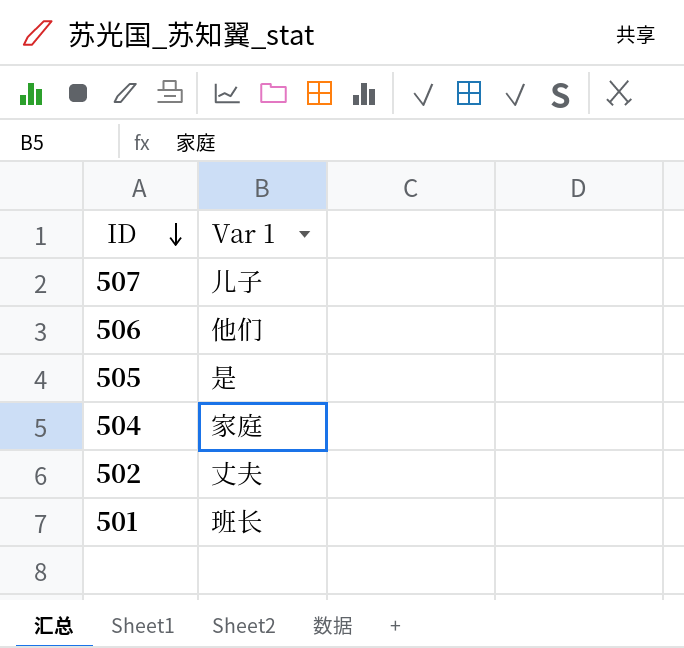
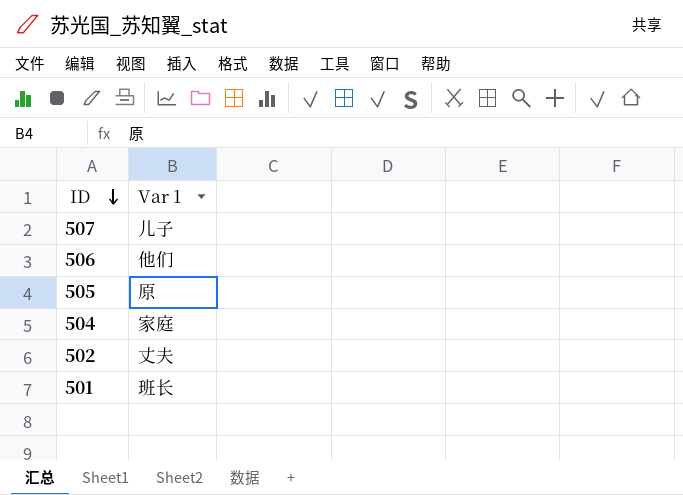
505 | Var 1: 是 -> 原

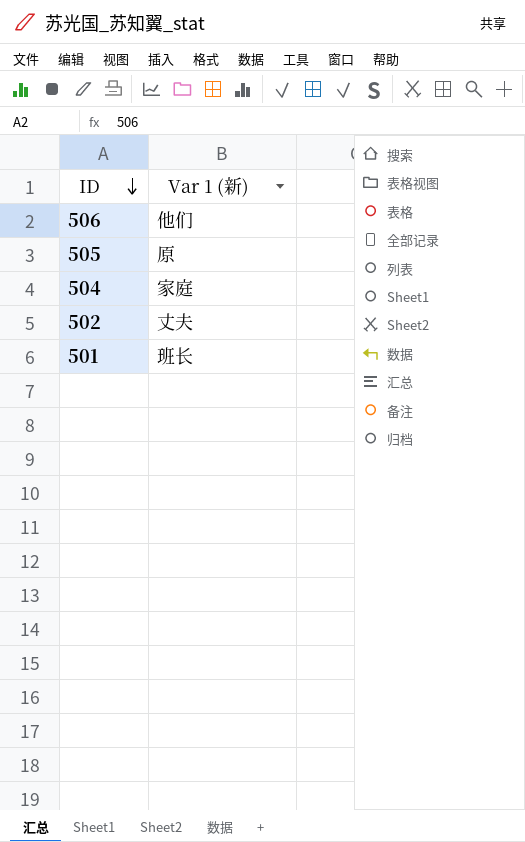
column name: Var 1 -> Var 1 (新)
row 507: 儿子 -> none

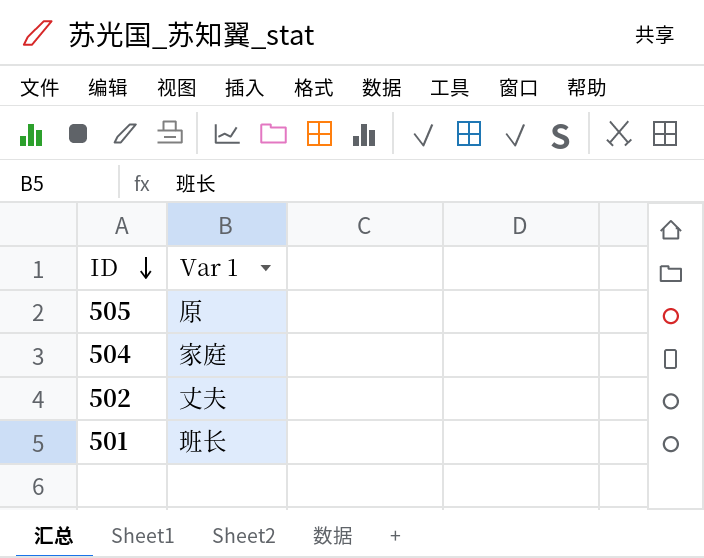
column name: Var 1 (新) -> Var 1
row 506: 他们 -> none

